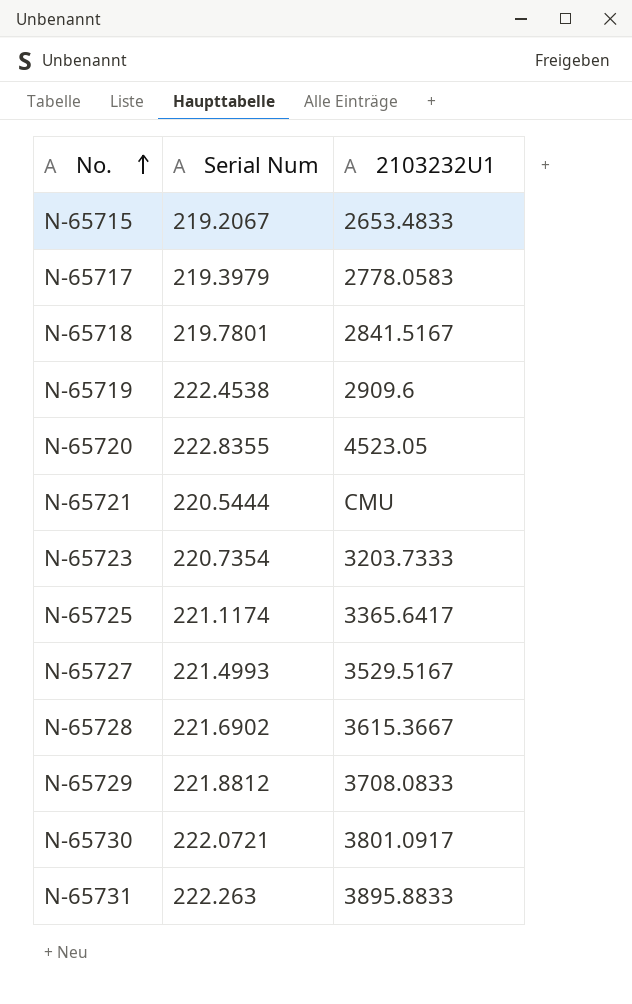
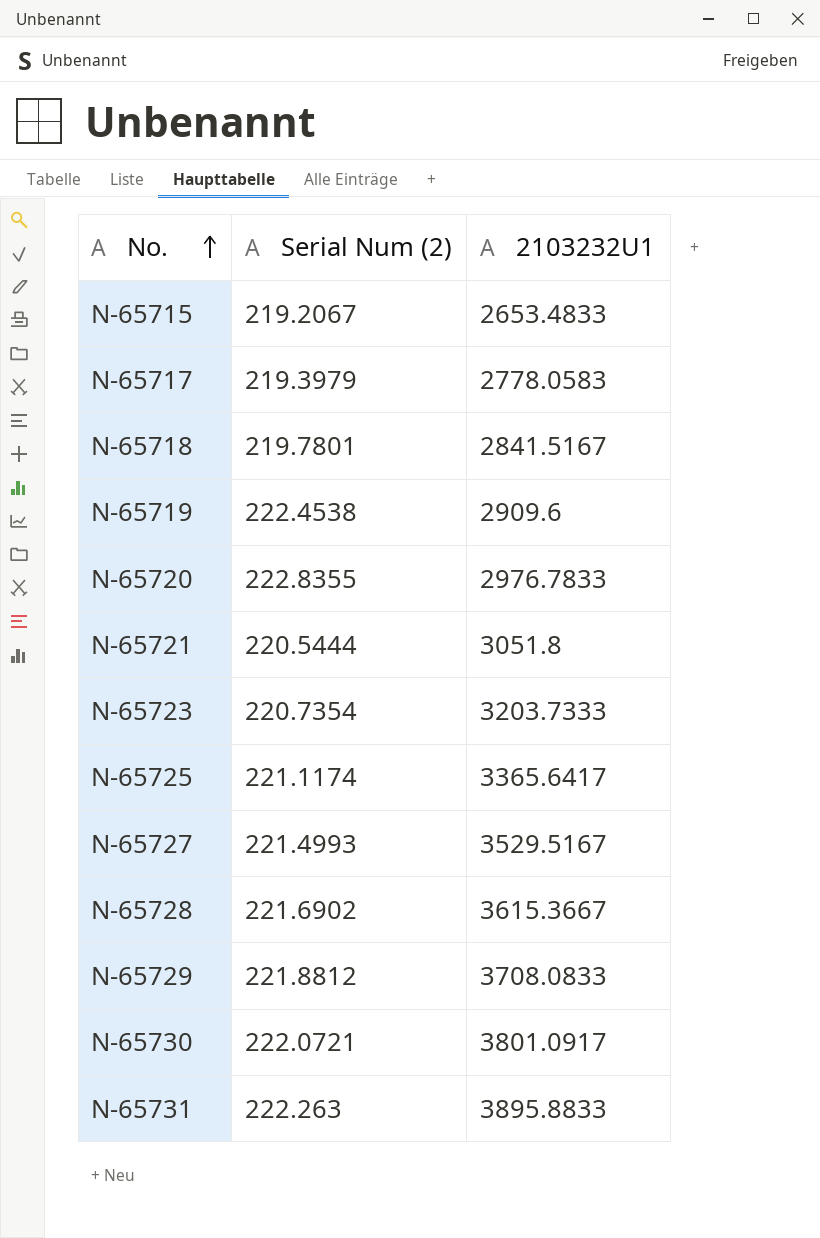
column name: Serial Num -> Serial Num (2)
N-65720 | 2103232U1: 4523.05 -> 2976.7833
N-65721 | 2103232U1: CMU -> 3051.8

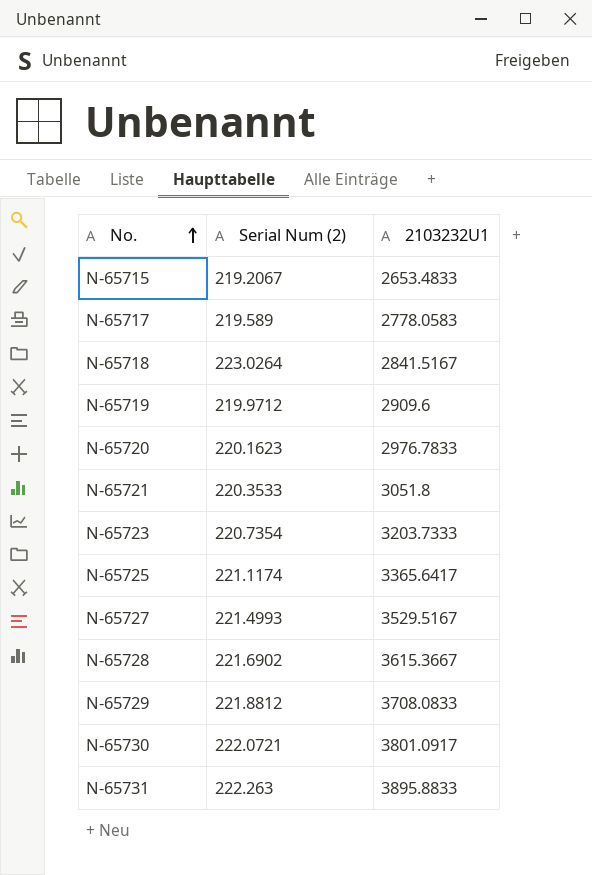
N-65717 | Serial Num (2): 219.3979 -> 219.589
N-65718 | Serial Num (2): 219.7801 -> 223.0264
N-65719 | Serial Num (2): 222.4538 -> 219.9712
N-65720 | Serial Num (2): 222.8355 -> 220.1623
N-65721 | Serial Num (2): 220.5444 -> 220.3533

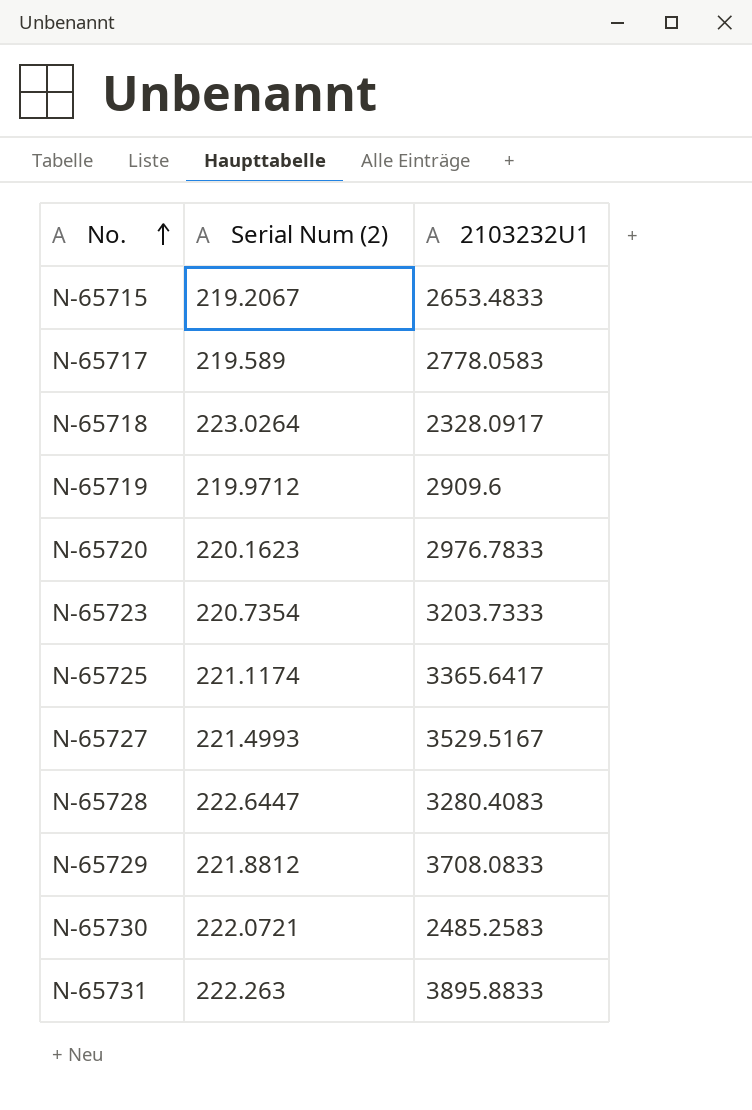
row N-65721: 220.3533 | 3051.8 -> none
N-65718 | 2103232U1: 2841.5167 -> 2328.0917
N-65728 | Serial Num (2): 221.6902 -> 222.6447
N-65728 | 2103232U1: 3615.3667 -> 3280.4083
N-65730 | 2103232U1: 3801.0917 -> 2485.2583

